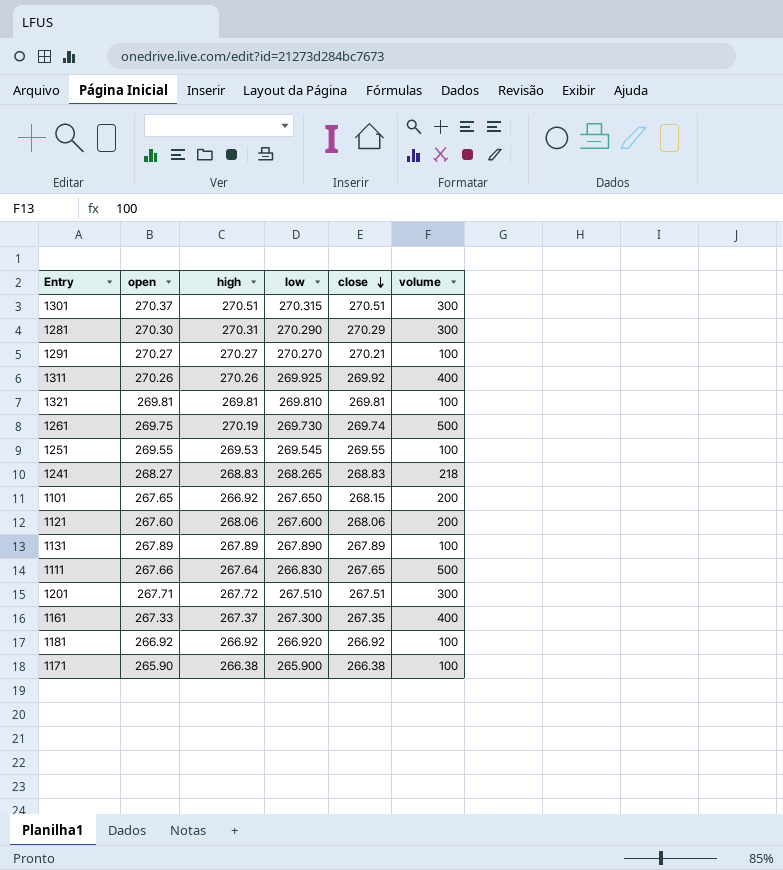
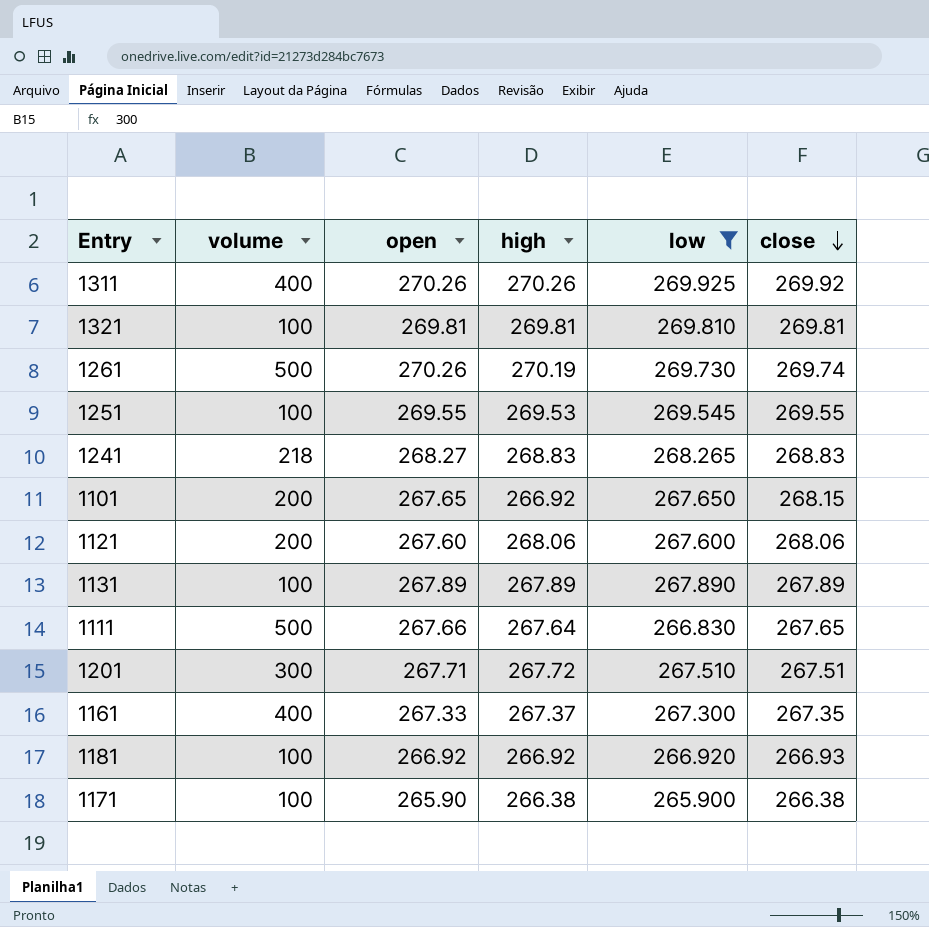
filter: none -> low <= 269.925
column volume | position: 6 -> 2
1261 | open: 269.75 -> 270.26
1181 | close: 266.92 -> 266.93

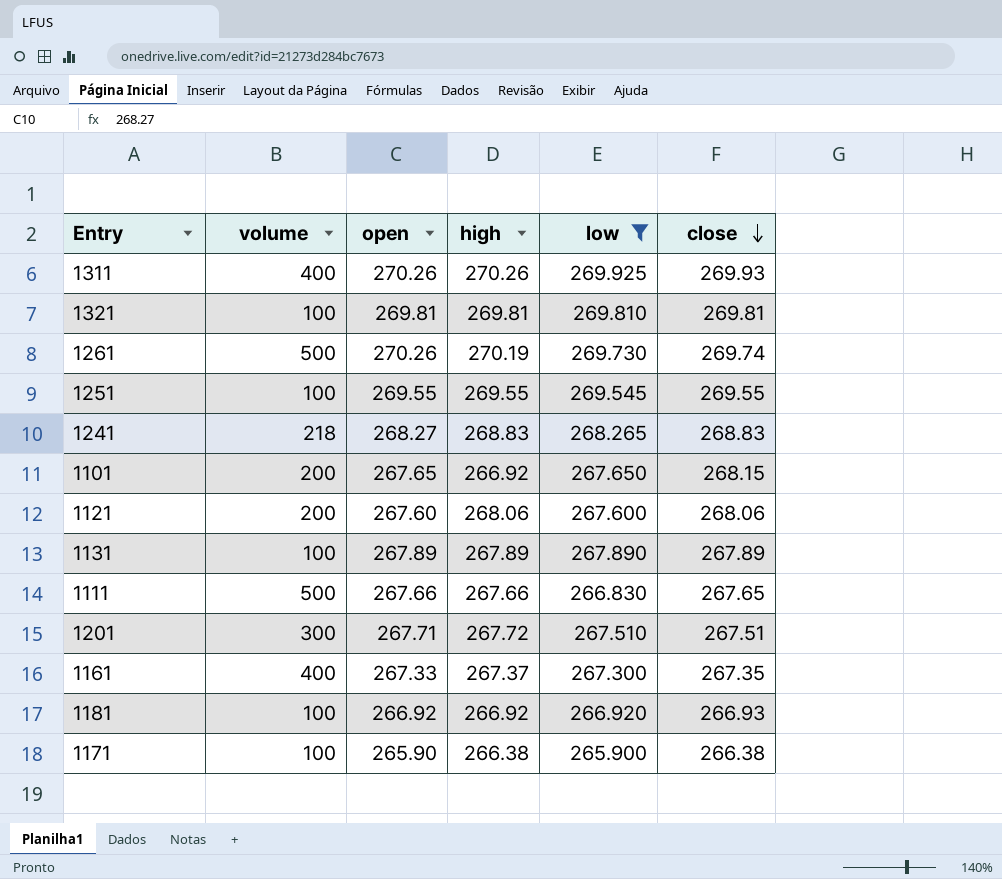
1311 | close: 269.92 -> 269.93
1251 | high: 269.53 -> 269.55
1111 | high: 267.64 -> 267.66

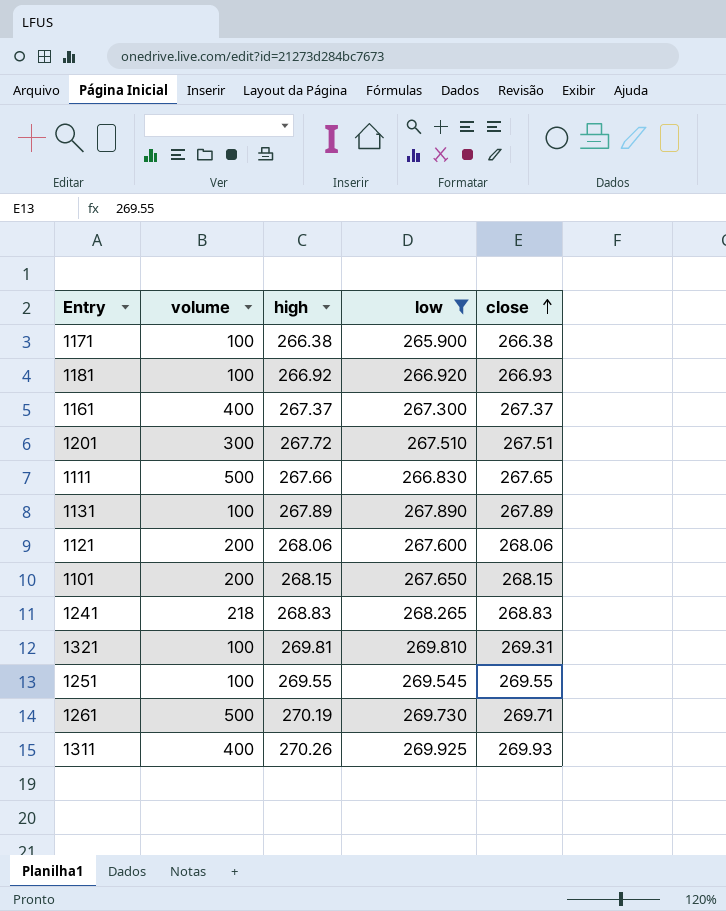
row order: close descending -> close ascending
column open | position: 3 -> none
1161 | close: 267.35 -> 267.37
1101 | high: 266.92 -> 268.15
1321 | close: 269.81 -> 269.31
1261 | close: 269.74 -> 269.71

